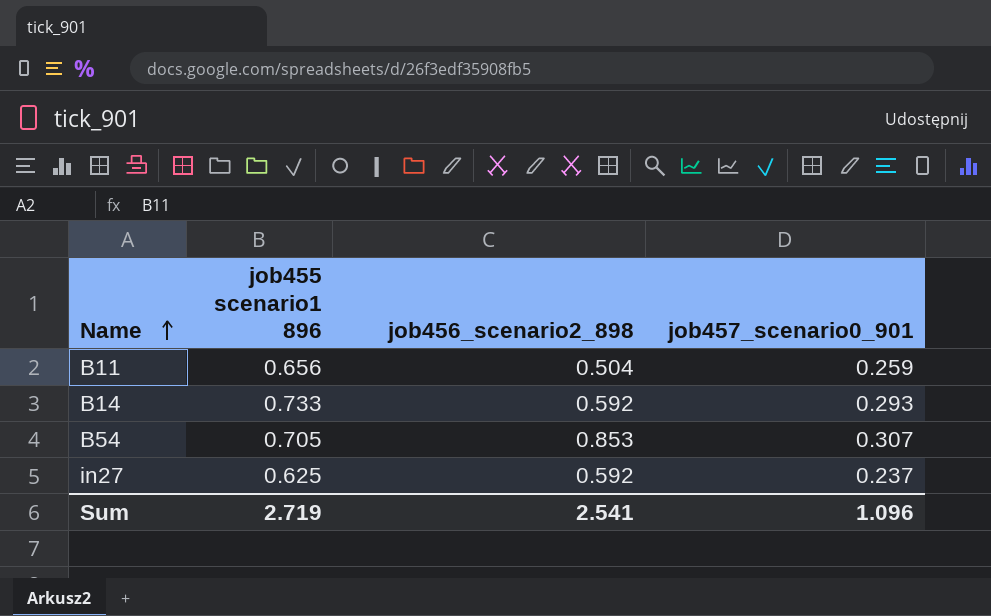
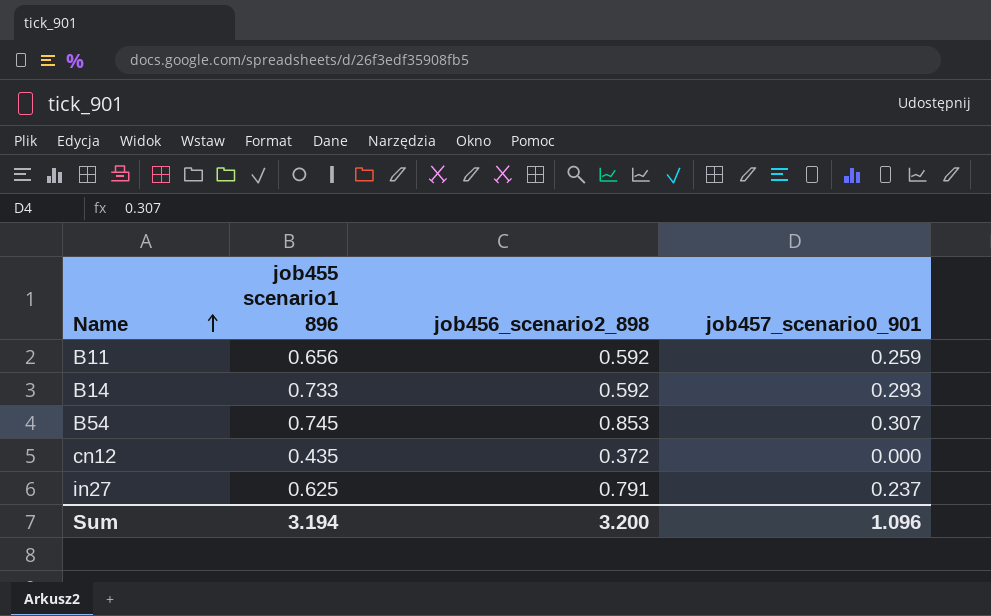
B11 | job456_scenario2_898: 0.504 -> 0.592
B54 | job455 scenario1 896: 0.705 -> 0.745
row cn12: none -> 0.435 | 0.372 | 0.000
in27 | job456_scenario2_898: 0.592 -> 0.791
Sum | job455 scenario1 896: 2.719 -> 3.194
Sum | job456_scenario2_898: 2.541 -> 3.200

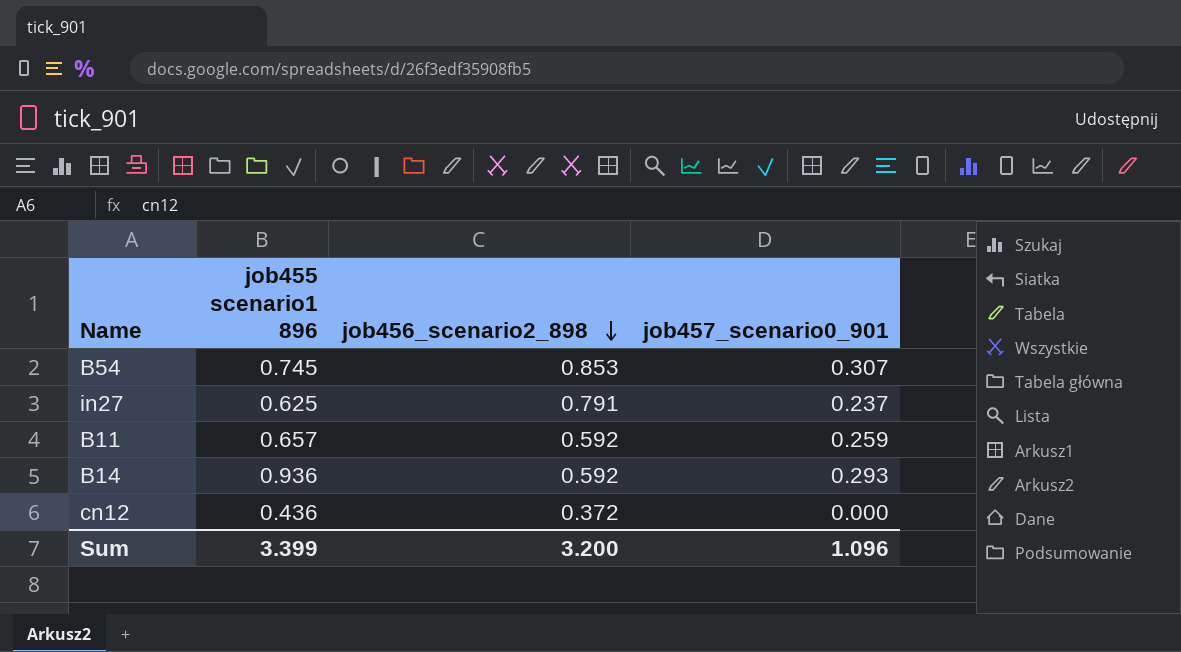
row order: Name ascending -> job456_scenario2_898 descending
B11 | job455 scenario1 896: 0.656 -> 0.657
B14 | job455 scenario1 896: 0.733 -> 0.936
cn12 | job455 scenario1 896: 0.435 -> 0.436
Sum | job455 scenario1 896: 3.194 -> 3.399

